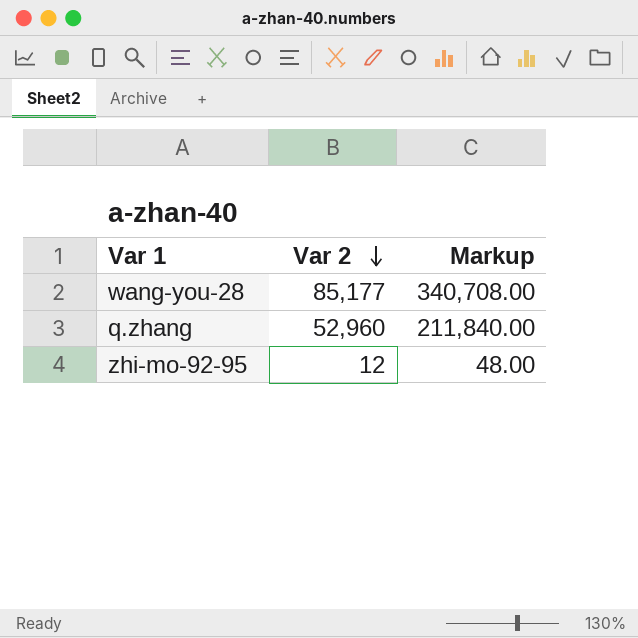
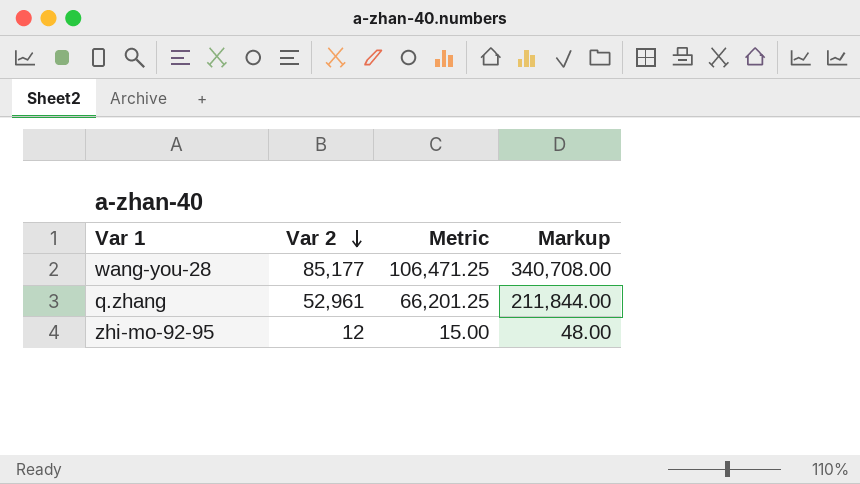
column Metric | formula: none -> [Var 2] * 1.25
q.zhang | Var 2: 52,960 -> 52,961
q.zhang | Markup: 211,840.00 -> 211,844.00

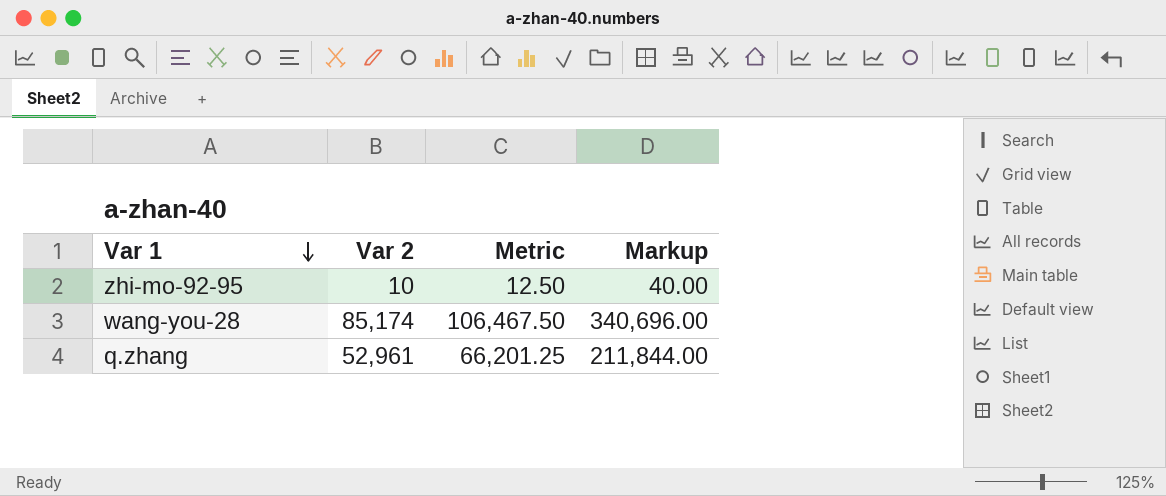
row order: Var 2 descending -> Var 1 descending
zhi-mo-92-95 | Var 2: 12 -> 10
zhi-mo-92-95 | Metric: 15.00 -> 12.50
zhi-mo-92-95 | Markup: 48.00 -> 40.00
wang-you-28 | Var 2: 85,177 -> 85,174
wang-you-28 | Metric: 106,471.25 -> 106,467.50
wang-you-28 | Markup: 340,708.00 -> 340,696.00

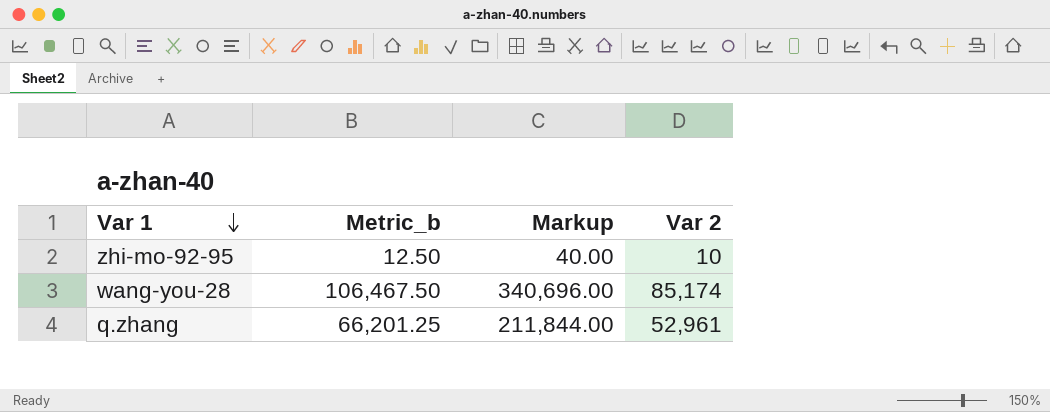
column name: Metric -> Metric_b
column Var 2 | position: 2 -> 4

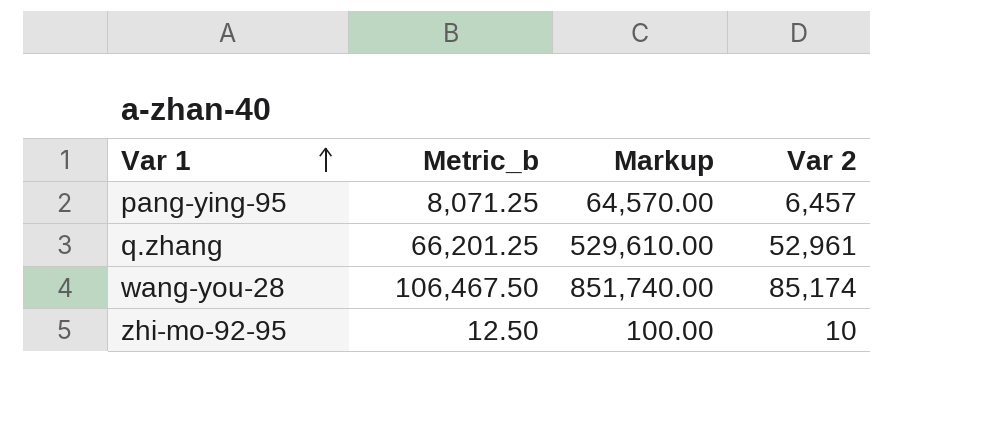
row order: Var 1 descending -> Var 1 ascending
column Markup | formula: [Var 2] * 4 -> [Var 2] * 10
row pang-ying-95: none -> 8,071.25 | 64,570.00 | 6,457

